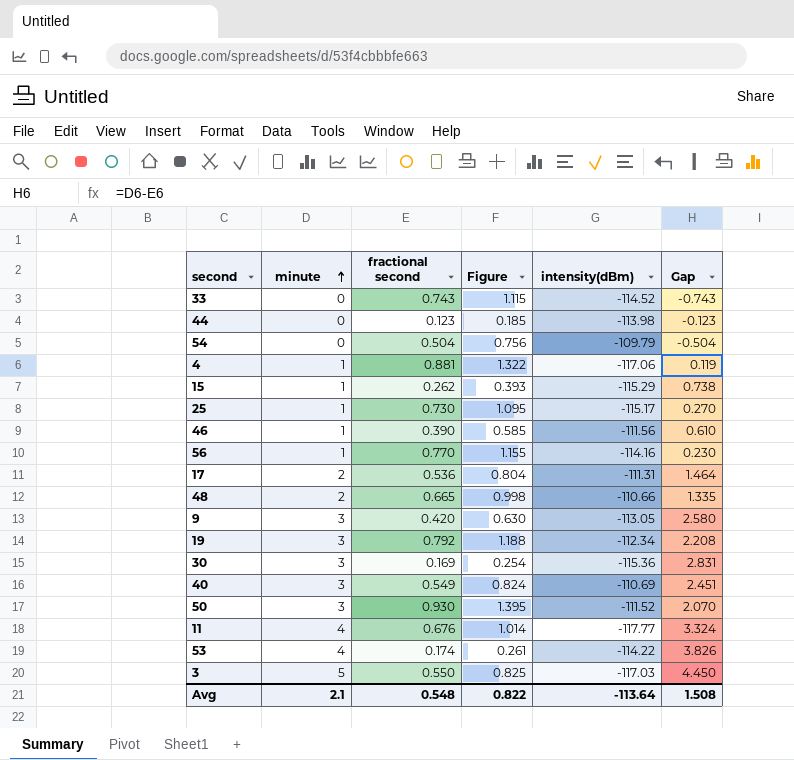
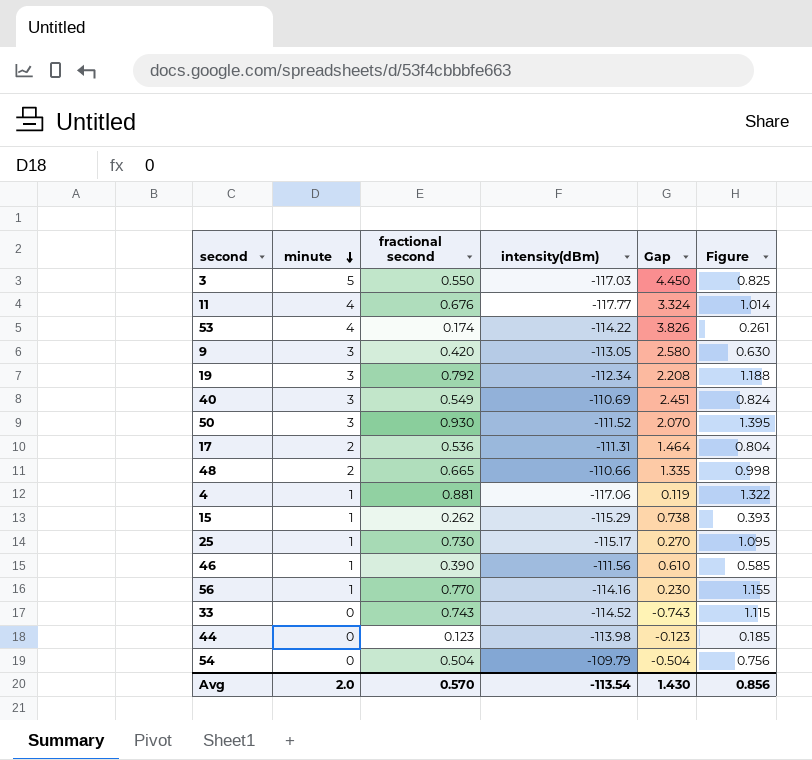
row order: minute ascending -> minute descending
column Figure | position: 4 -> 6
row 30: 3 | 0.169 | 0.254 | -115.36 | 2.831 -> none
Avg | minute: 2.1 -> 2.0
Avg | fractional second: 0.548 -> 0.570
Avg | intensity(dBm): -113.64 -> -113.54
Avg | Gap: 1.508 -> 1.430
Avg | Figure: 0.822 -> 0.856

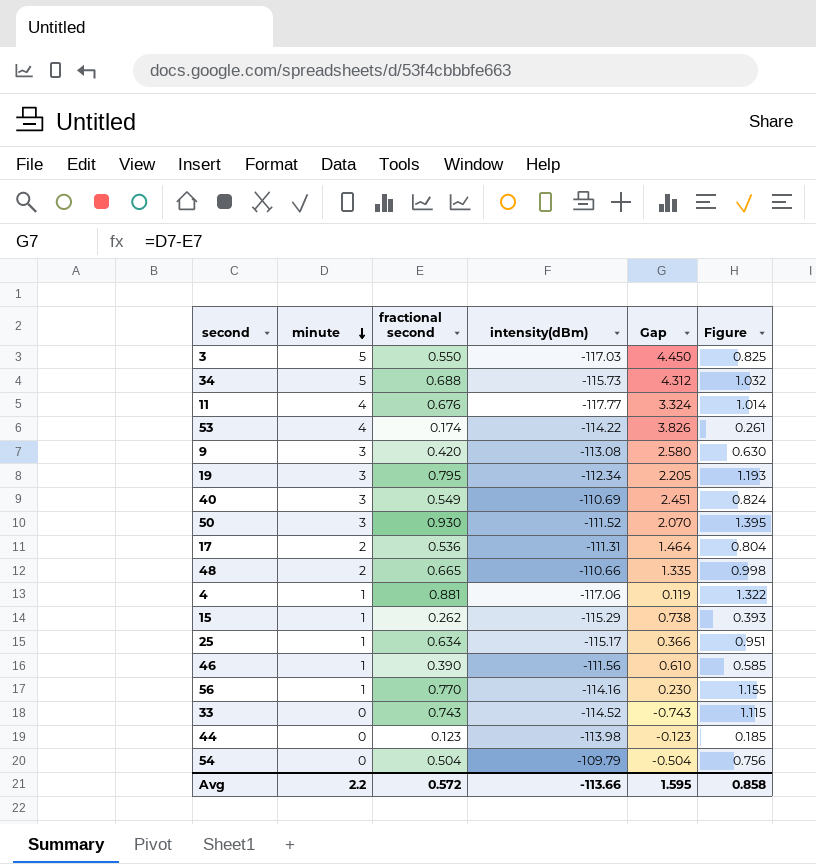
row 34: none -> 5 | 0.688 | -115.73 | 4.312 | 1.032
9 | intensity(dBm): -113.05 -> -113.08
19 | fractional second: 0.792 -> 0.795
19 | Gap: 2.208 -> 2.205
19 | Figure: 1.188 -> 1.193
25 | fractional second: 0.730 -> 0.634
25 | Gap: 0.270 -> 0.366
25 | Figure: 1.095 -> 0.951
Avg | minute: 2.0 -> 2.2
Avg | fractional second: 0.570 -> 0.572
Avg | intensity(dBm): -113.54 -> -113.66
Avg | Gap: 1.430 -> 1.595
Avg | Figure: 0.856 -> 0.858

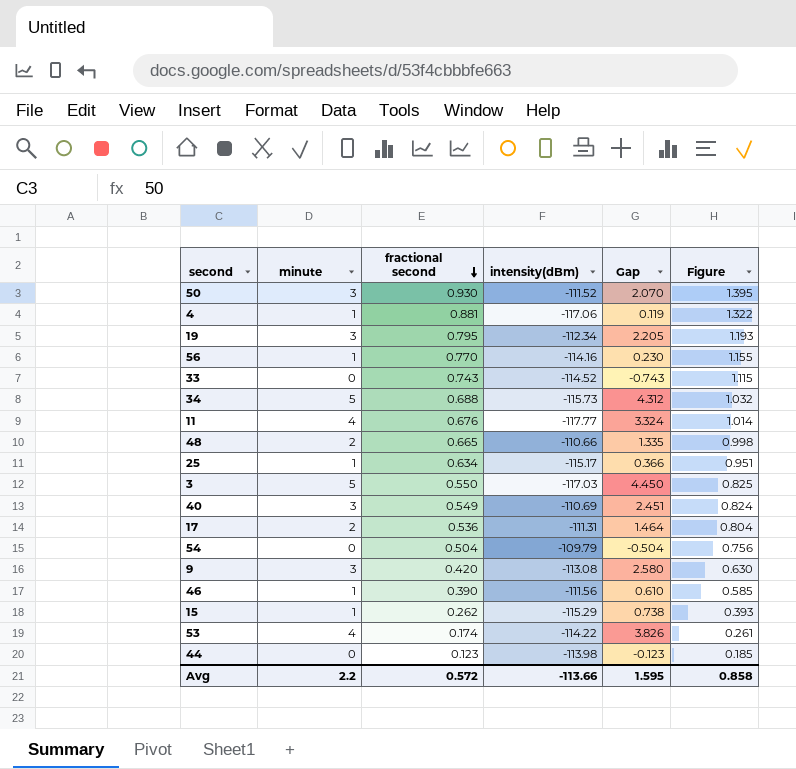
row order: minute descending -> fractional second descending

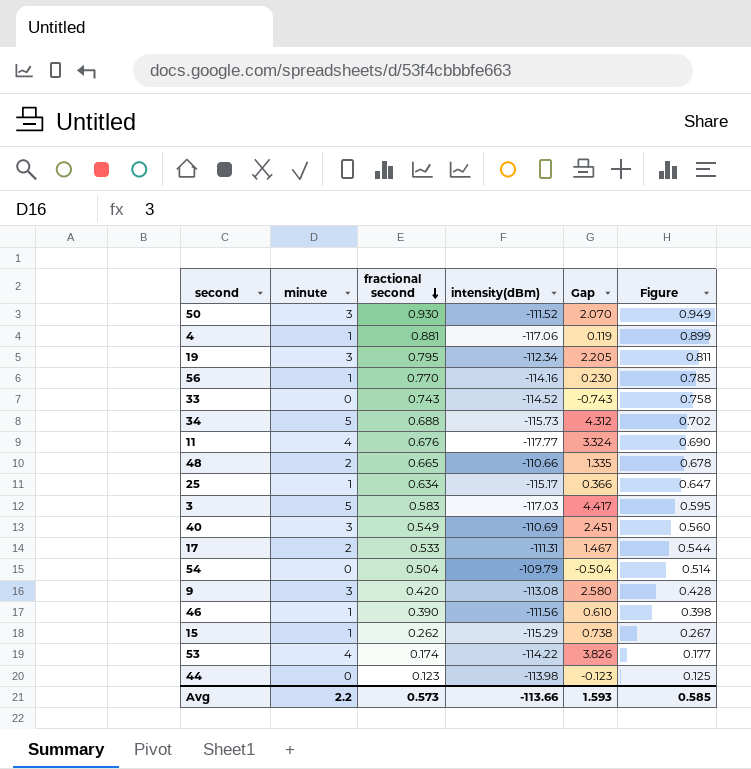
column Figure | formula: [fractional second] * 1.5 -> [fractional second] * 1.02
3 | fractional second: 0.550 -> 0.583
3 | Gap: 4.450 -> 4.417
17 | fractional second: 0.536 -> 0.533
17 | Gap: 1.464 -> 1.467
Avg | fractional second: 0.572 -> 0.573
Avg | Gap: 1.595 -> 1.593
Avg | Figure: 0.858 -> 0.585

